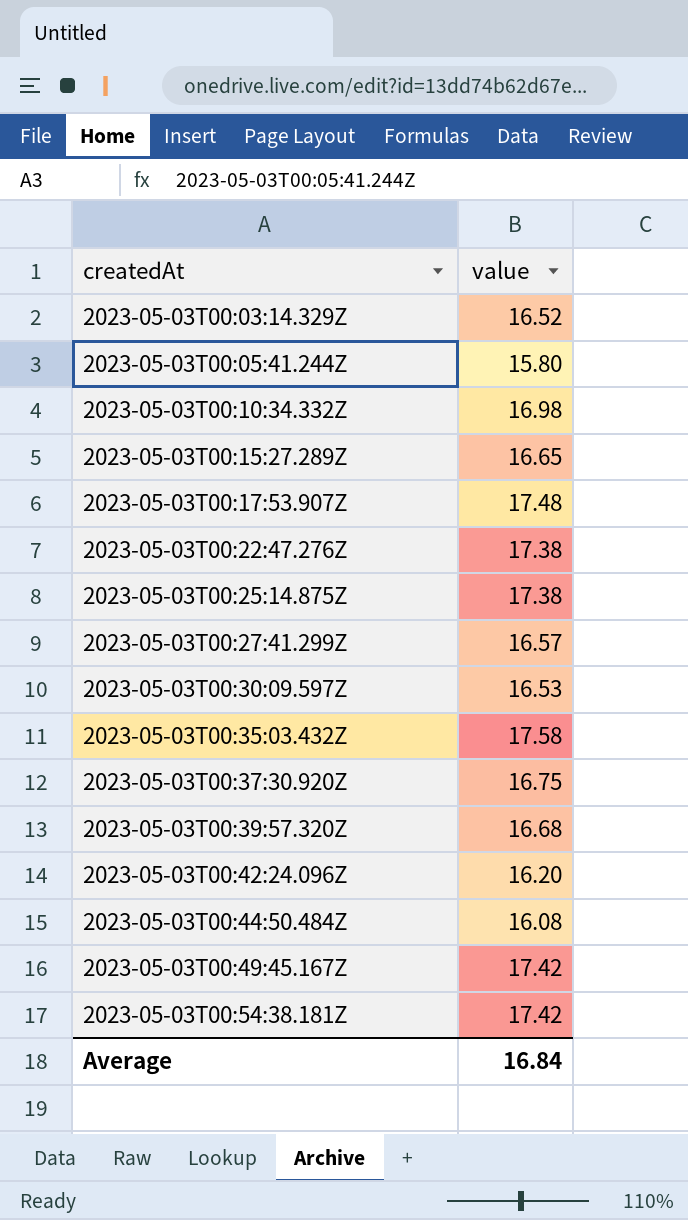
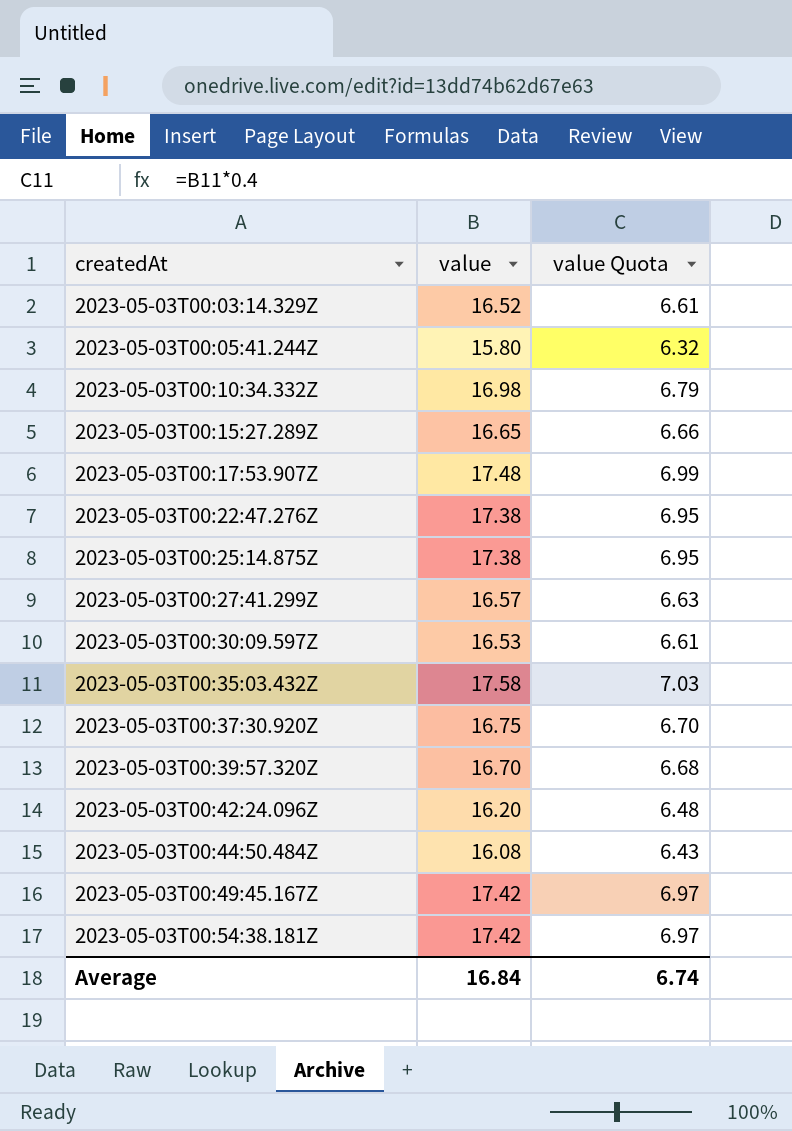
column value Quota | formula: none -> [value] * 0.4
2023-05-03T00:39:57.320Z | value: 16.68 -> 16.70

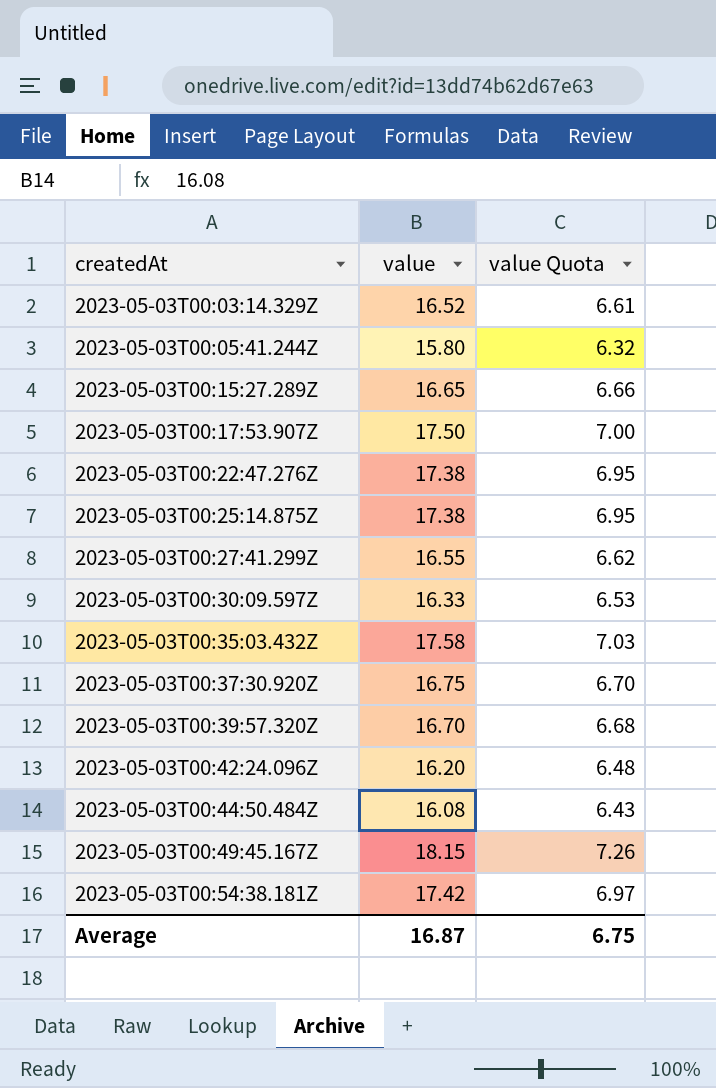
row 2023-05-03T00:10:34.332Z: 16.98 | 6.79 -> none
2023-05-03T00:17:53.907Z | value: 17.48 -> 17.50
2023-05-03T00:17:53.907Z | value Quota: 6.99 -> 7.00
2023-05-03T00:27:41.299Z | value: 16.57 -> 16.55
2023-05-03T00:27:41.299Z | value Quota: 6.63 -> 6.62
2023-05-03T00:30:09.597Z | value: 16.53 -> 16.33
2023-05-03T00:30:09.597Z | value Quota: 6.61 -> 6.53
2023-05-03T00:49:45.167Z | value: 17.42 -> 18.15
2023-05-03T00:49:45.167Z | value Quota: 6.97 -> 7.26
Average | value: 16.84 -> 16.87
Average | value Quota: 6.74 -> 6.75

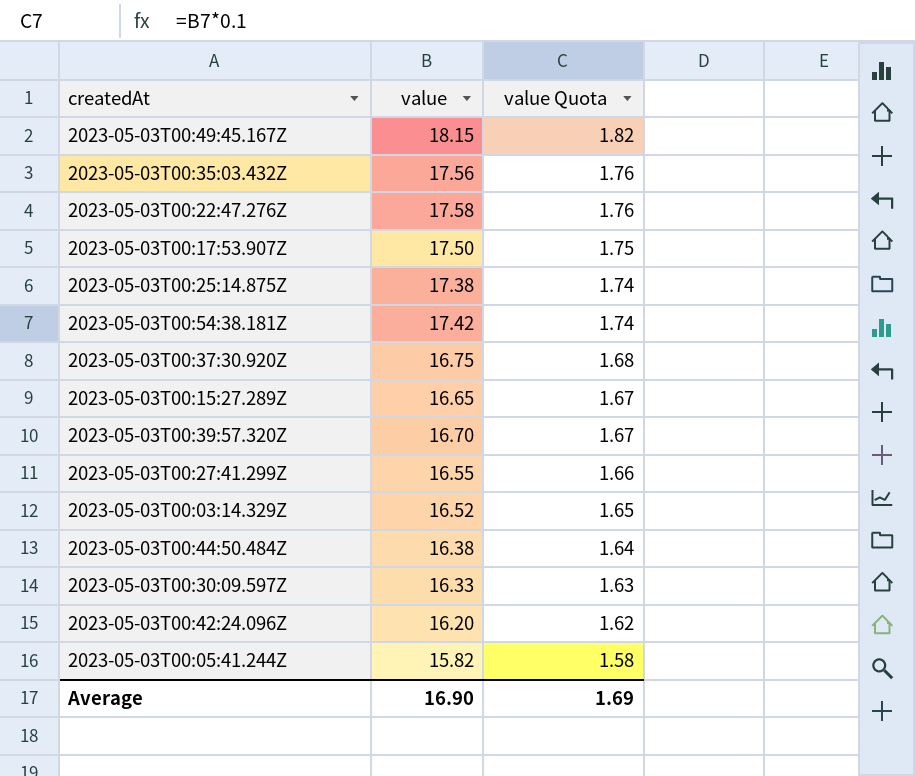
row order: createdAt ascending -> value Quota descending
column value Quota | formula: [value] * 0.4 -> [value] * 0.1
2023-05-03T00:35:03.432Z | value: 17.58 -> 17.56
2023-05-03T00:22:47.276Z | value: 17.38 -> 17.58
2023-05-03T00:44:50.484Z | value: 16.08 -> 16.38
2023-05-03T00:05:41.244Z | value: 15.80 -> 15.82
Average | value: 16.87 -> 16.90
Average | value Quota: 6.75 -> 1.69

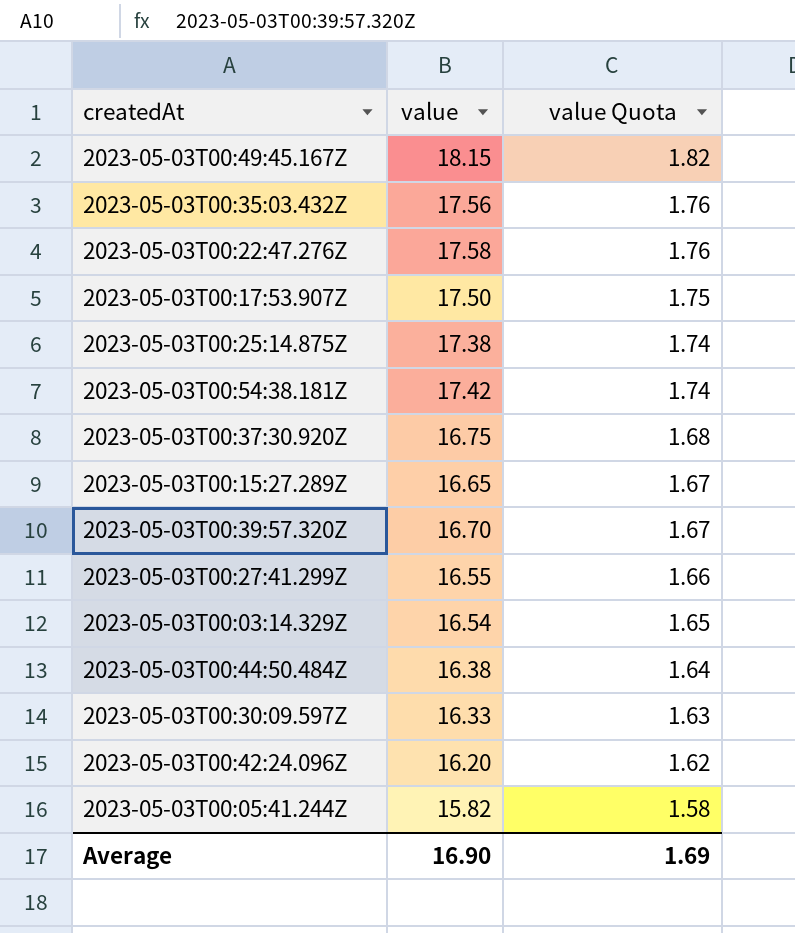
2023-05-03T00:03:14.329Z | value: 16.52 -> 16.54

